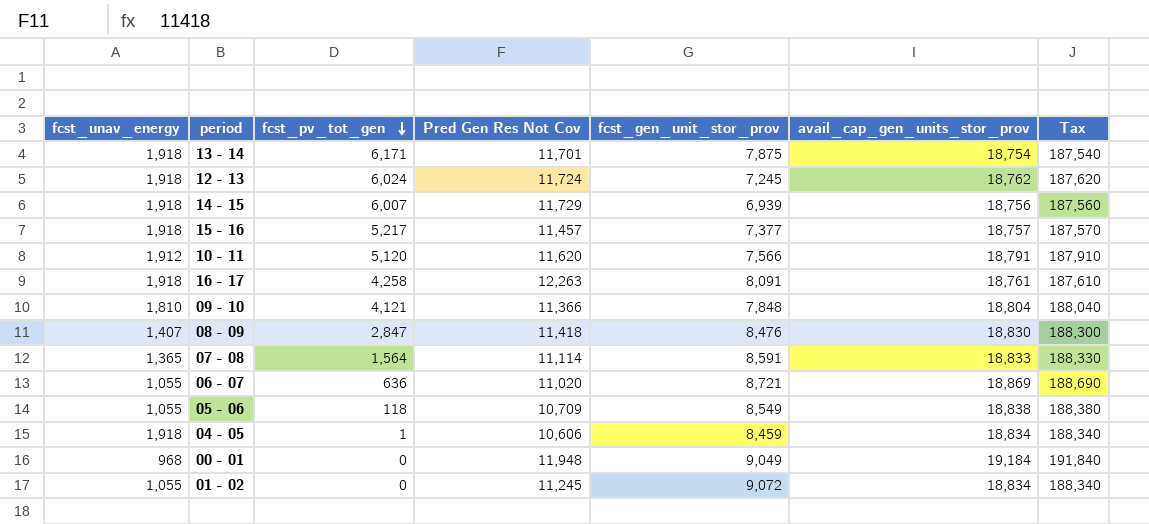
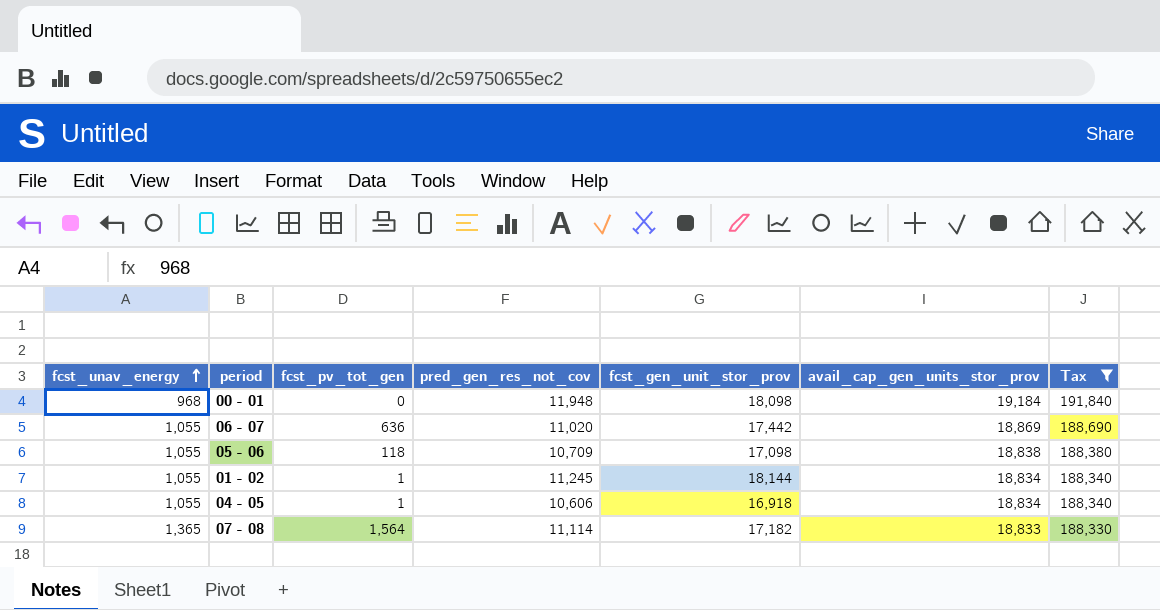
filter: none -> Tax >= 188,330
row order: fcst_pv_tot_gen descending -> fcst_unav_energy ascending
column name: Pred Gen Res Not Cov -> pred_gen_res_not_cov
00 - 01 | fcst_gen_unit_stor_prov: 9,049 -> 18,098
06 - 07 | fcst_gen_unit_stor_prov: 8,721 -> 17,442
05 - 06 | fcst_gen_unit_stor_prov: 8,549 -> 17,098
01 - 02 | fcst_pv_tot_gen: 0 -> 1
01 - 02 | fcst_gen_unit_stor_prov: 9,072 -> 18,144
04 - 05 | fcst_unav_energy: 1,918 -> 1,055
04 - 05 | fcst_gen_unit_stor_prov: 8,459 -> 16,918
07 - 08 | fcst_gen_unit_stor_prov: 8,591 -> 17,182

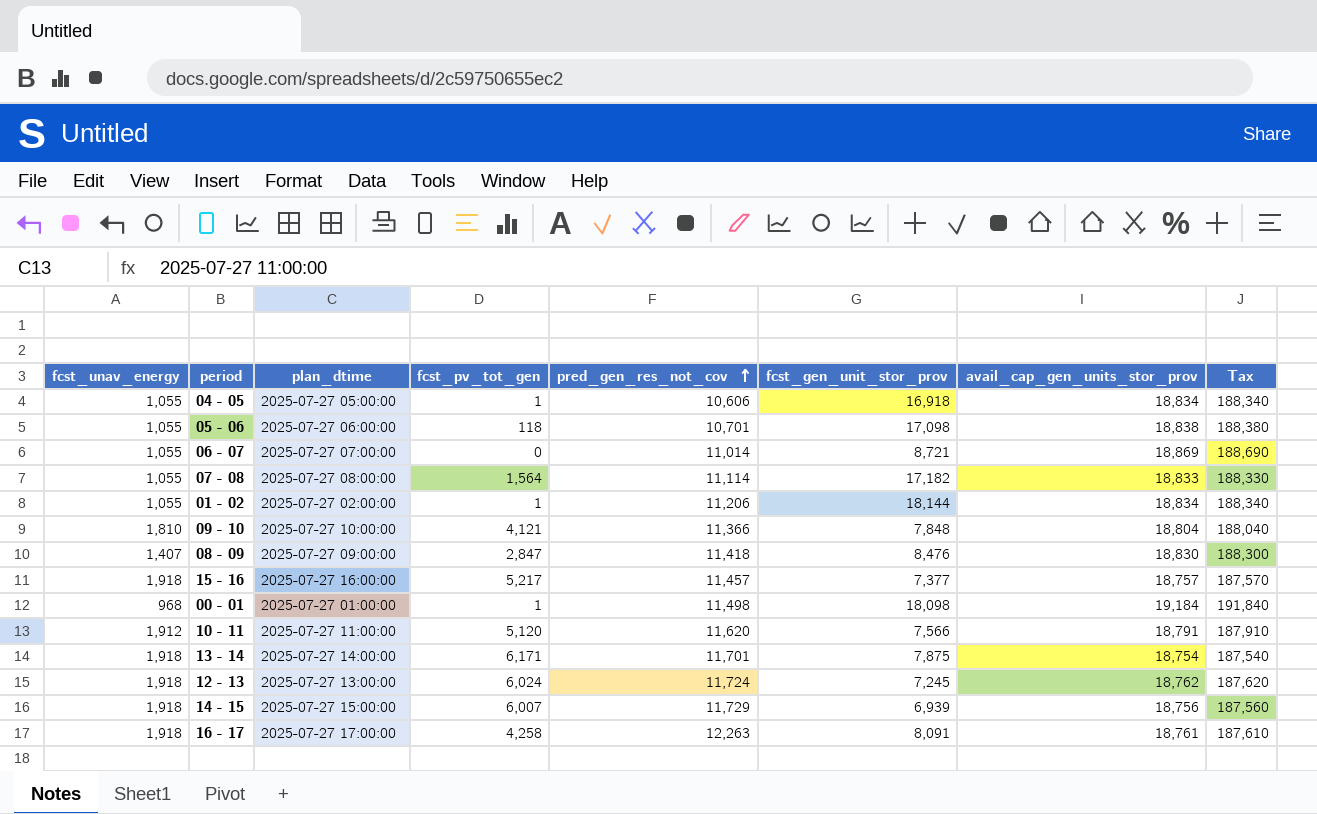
filter: Tax >= 188,330 -> none
row order: fcst_unav_energy ascending -> pred_gen_res_not_cov ascending
column plan_dtime | position: none -> 3
05 - 06 | pred_gen_res_not_cov: 10,709 -> 10,701
06 - 07 | fcst_pv_tot_gen: 636 -> 0
06 - 07 | pred_gen_res_not_cov: 11,020 -> 11,014
06 - 07 | fcst_gen_unit_stor_prov: 17,442 -> 8,721
07 - 08 | fcst_unav_energy: 1,365 -> 1,055
01 - 02 | pred_gen_res_not_cov: 11,245 -> 11,206
00 - 01 | fcst_pv_tot_gen: 0 -> 1
00 - 01 | pred_gen_res_not_cov: 11,948 -> 11,498

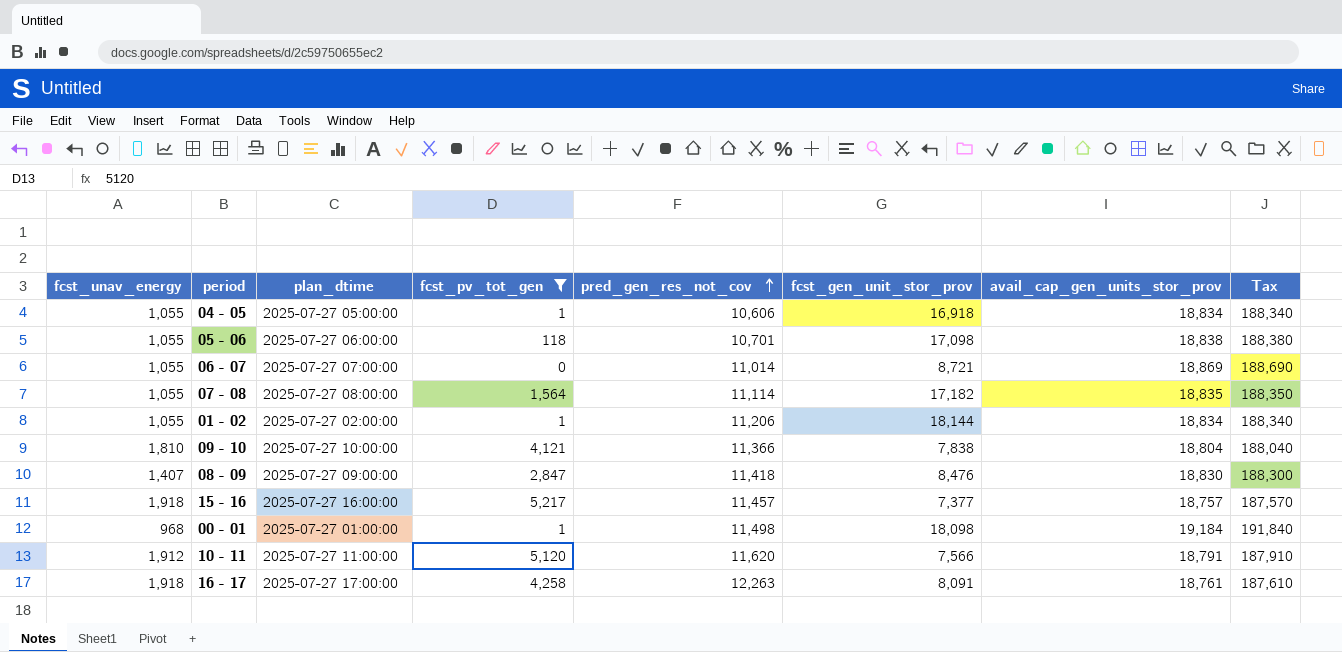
filter: none -> fcst_pv_tot_gen <= 5,217
07 - 08 | avail_cap_gen_units_stor_prov: 18,833 -> 18,835
07 - 08 | Tax: 188,330 -> 188,350
09 - 10 | fcst_gen_unit_stor_prov: 7,848 -> 7,838

